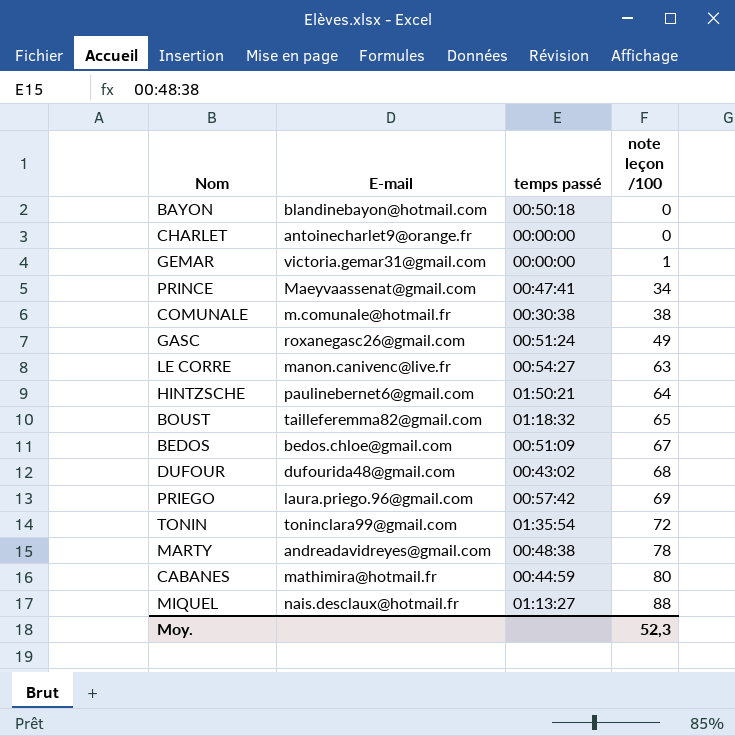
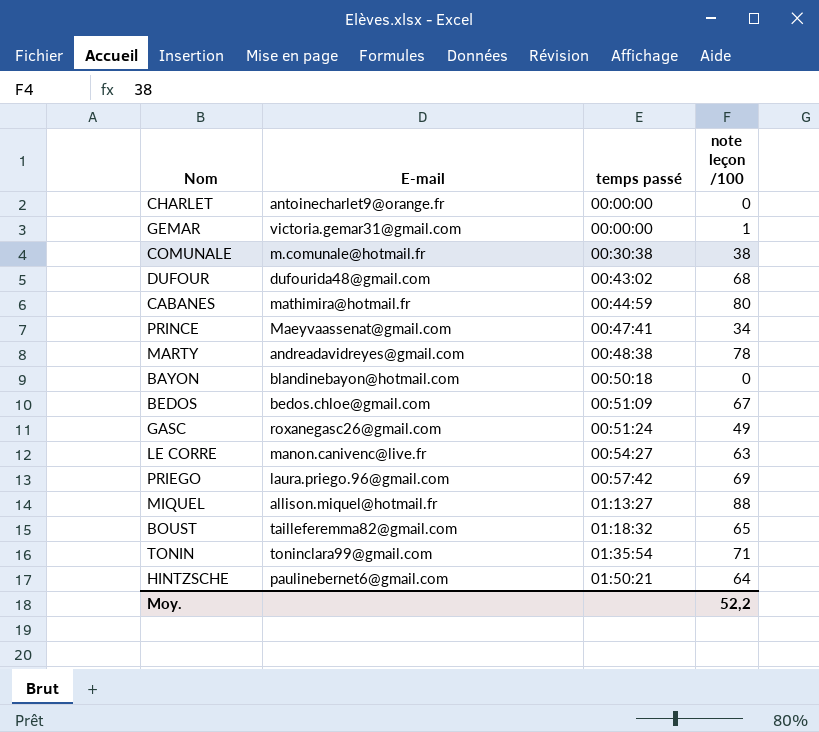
row order: note leçon /100 ascending -> temps passé ascending
MIQUEL | E-mail: nais.desclaux@hotmail.fr -> allison.miquel@hotmail.fr
TONIN | note leçon /100: 72 -> 71
Moy. | note leçon /100: 52,3 -> 52,2

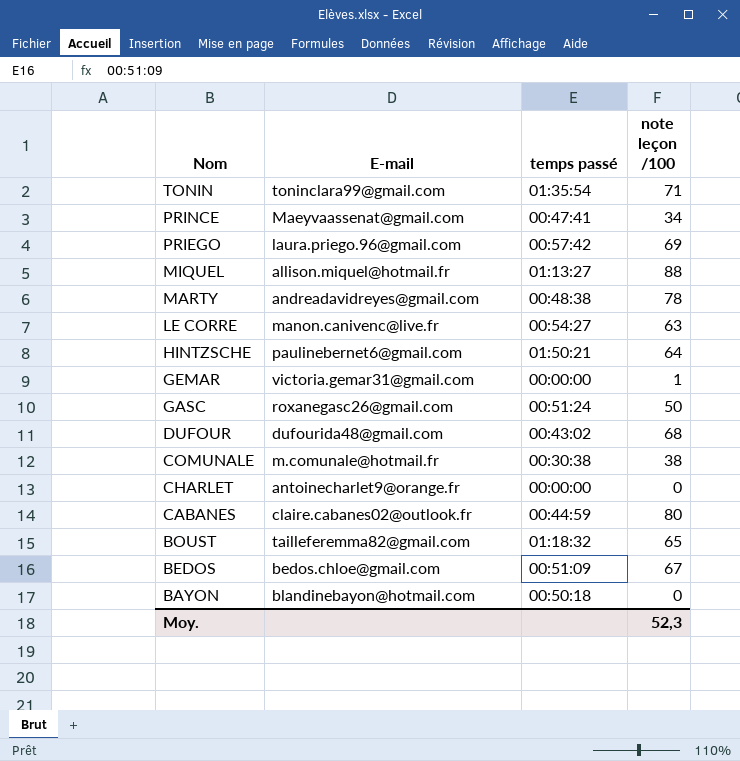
row order: temps passé ascending -> Nom descending
GASC | note leçon /100: 49 -> 50
CABANES | E-mail: mathimira@hotmail.fr -> claire.cabanes02@outlook.fr
Moy. | note leçon /100: 52,2 -> 52,3

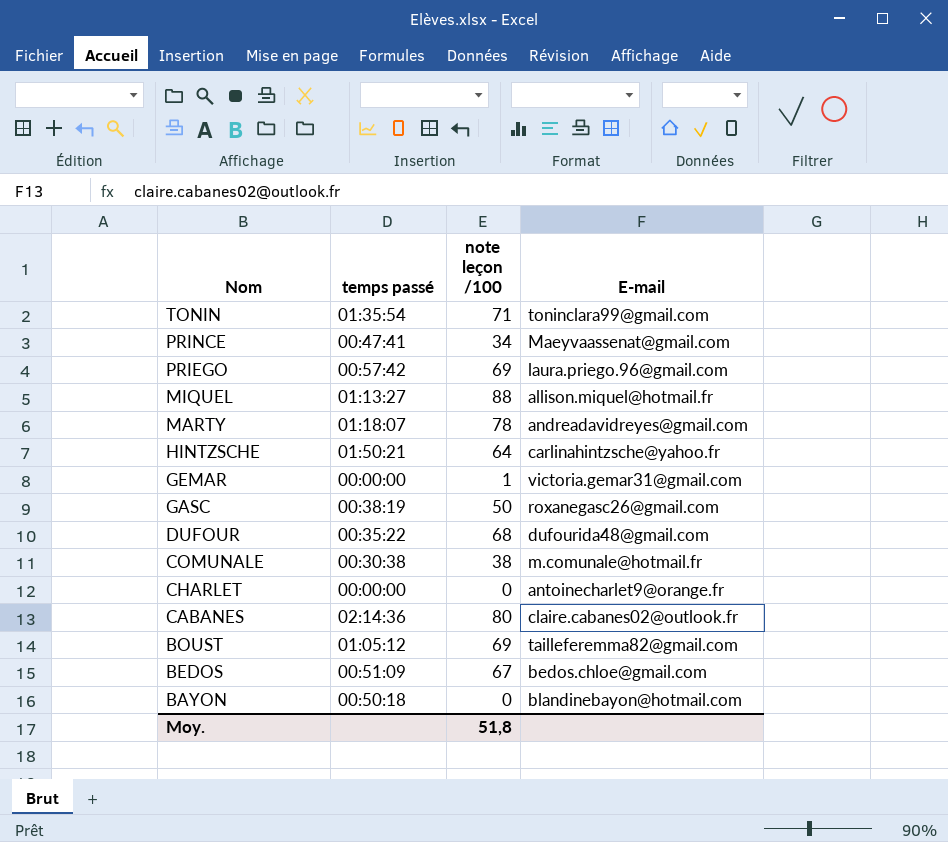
column E-mail | position: 2 -> 4
row LE CORRE: manon.canivenc@live.fr | 00:54:27 | 63 -> none
MARTY | temps passé: 00:48:38 -> 01:18:07
HINTZSCHE | E-mail: paulinebernet6@gmail.com -> carlinahintzsche@yahoo.fr
GASC | temps passé: 00:51:24 -> 00:38:19
DUFOUR | temps passé: 00:43:02 -> 00:35:22
CABANES | temps passé: 00:44:59 -> 02:14:36
BOUST | temps passé: 01:18:32 -> 01:05:12
BOUST | note leçon /100: 65 -> 69
Moy. | note leçon /100: 52,3 -> 51,8

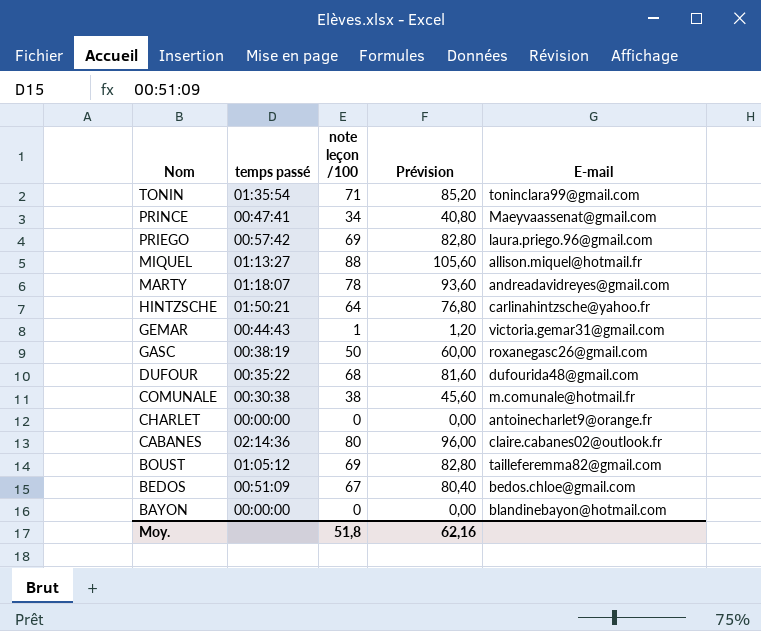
column Prévision | formula: none -> [note leçon /100] * 1,2
GEMAR | temps passé: 00:00:00 -> 00:44:43
BAYON | temps passé: 00:50:18 -> 00:00:00

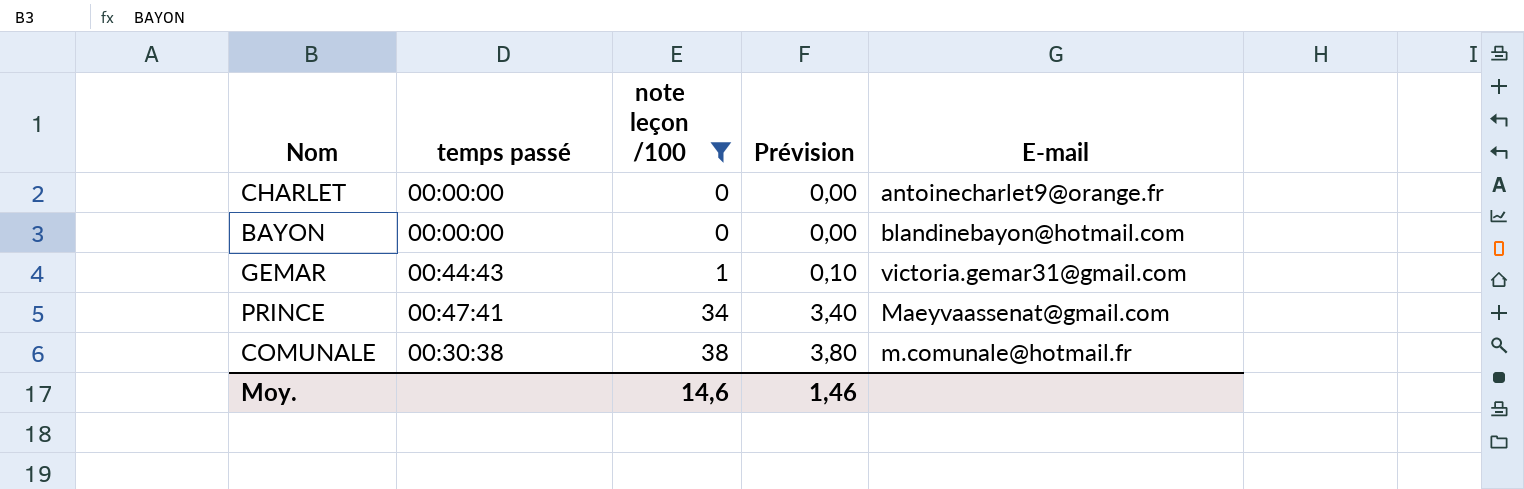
filter: none -> note leçon /100 <= 38
row order: Nom descending -> note leçon /100 ascending
column Prévision | formula: [note leçon /100] * 1,2 -> [note leçon /100] * 0,1
Moy. | note leçon /100: 51,8 -> 14,6
Moy. | Prévision: 62,16 -> 1,46

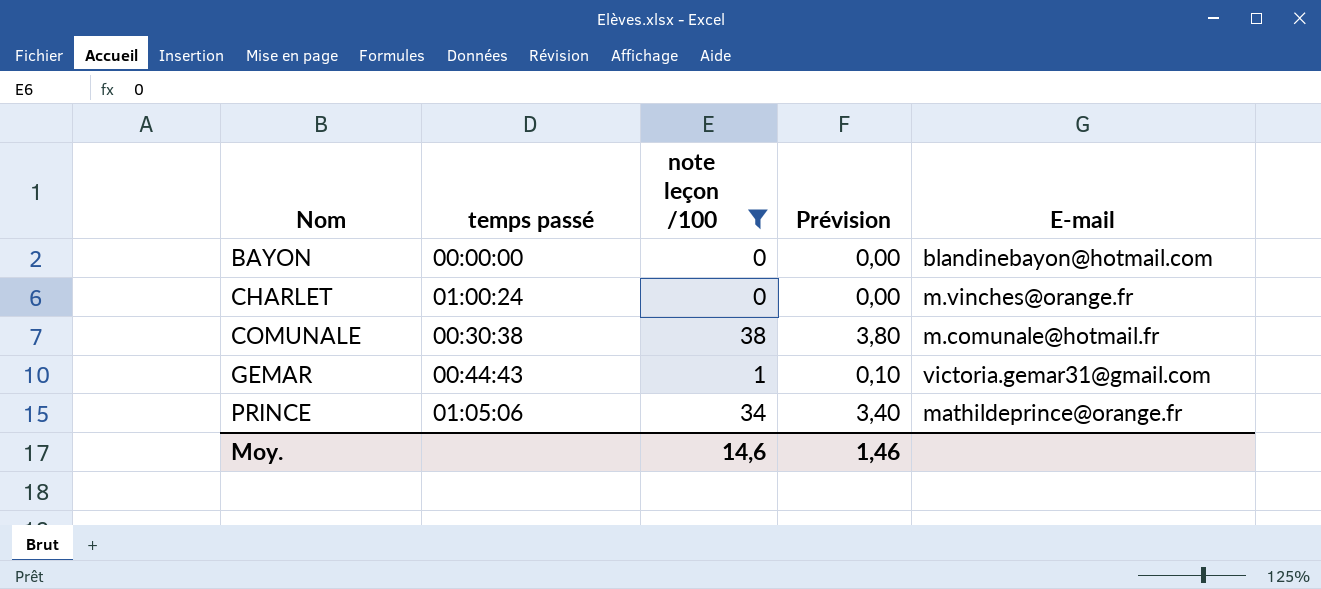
row order: note leçon /100 ascending -> Nom ascending
CHARLET | temps passé: 00:00:00 -> 01:00:24
CHARLET | E-mail: antoinecharlet9@orange.fr -> m.vinches@orange.fr
PRINCE | temps passé: 00:47:41 -> 01:05:06
PRINCE | E-mail: Maeyvaassenat@gmail.com -> mathildeprince@orange.fr

